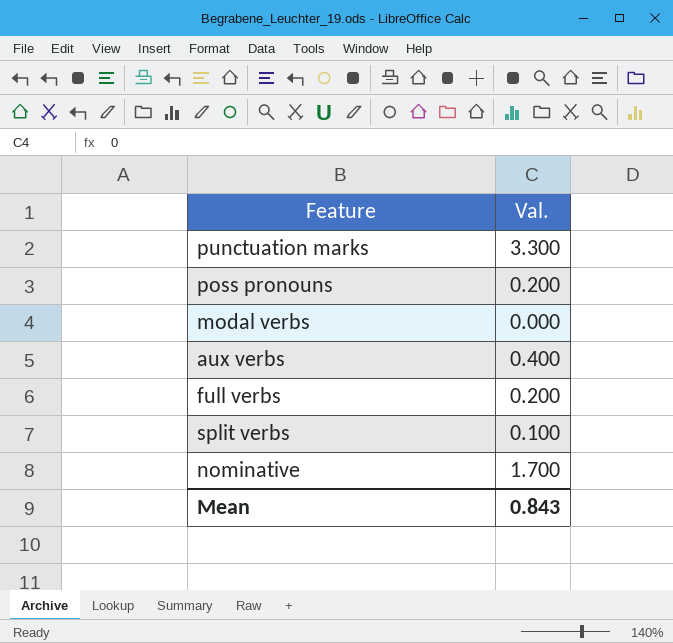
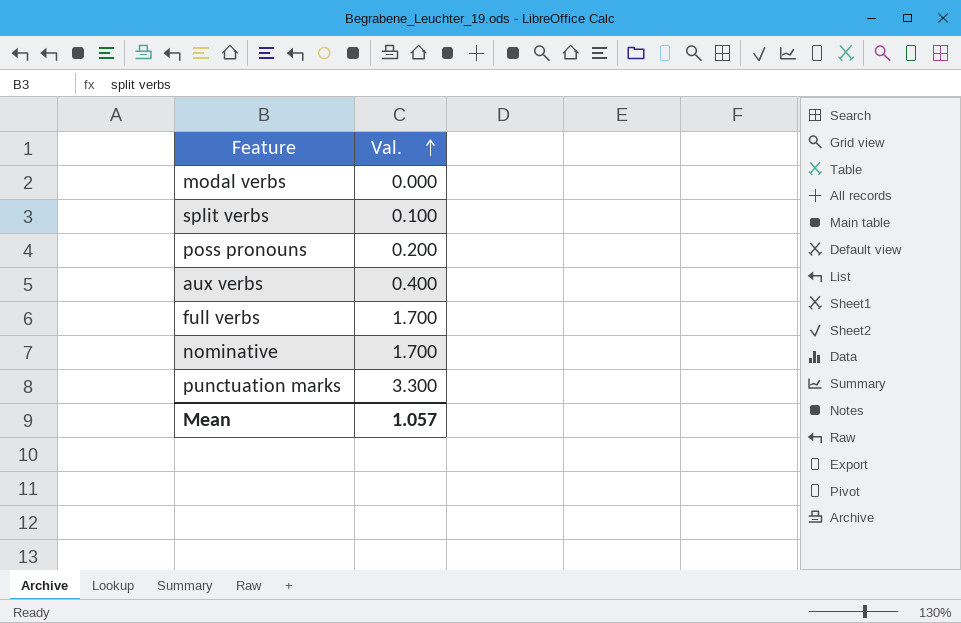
row order: none -> Val. ascending
full verbs | Val.: 0.200 -> 1.700
Mean | Val.: 0.843 -> 1.057

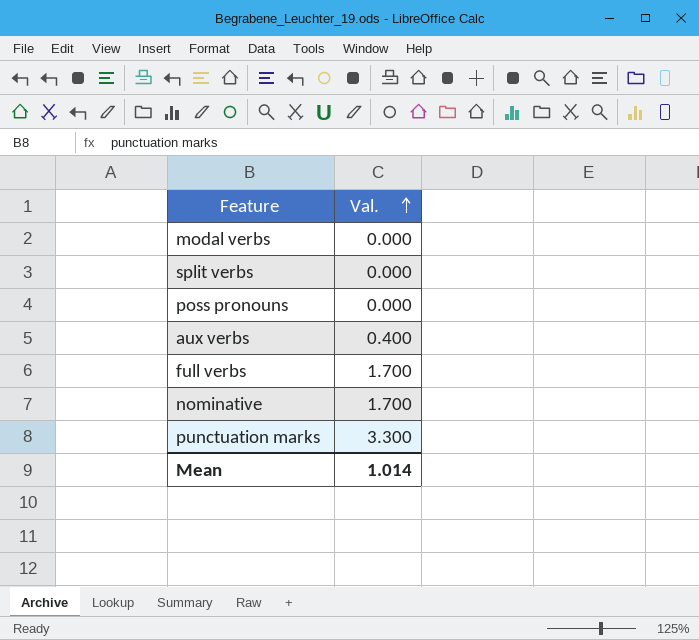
split verbs | Val.: 0.100 -> 0.000
poss pronouns | Val.: 0.200 -> 0.000
Mean | Val.: 1.057 -> 1.014

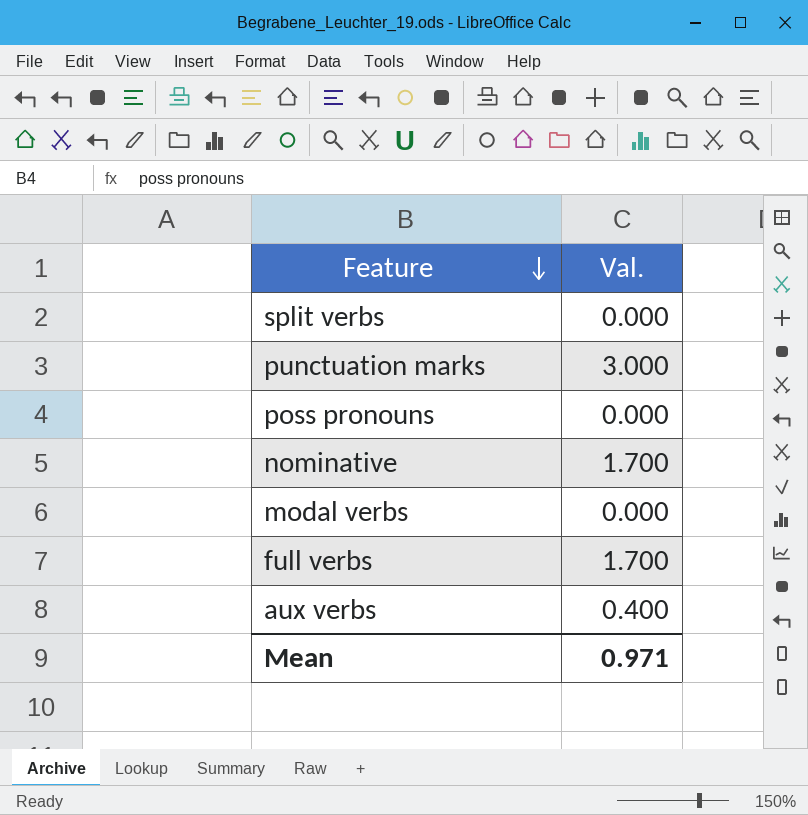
row order: Val. ascending -> Feature descending
punctuation marks | Val.: 3.300 -> 3.000
Mean | Val.: 1.014 -> 0.971

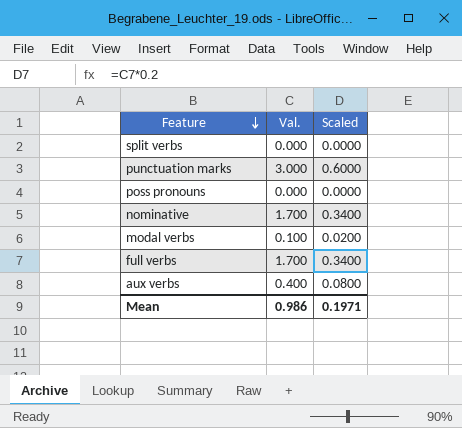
column Scaled | formula: none -> [Val.] * 0.2
modal verbs | Val.: 0.000 -> 0.100
Mean | Val.: 0.971 -> 0.986

